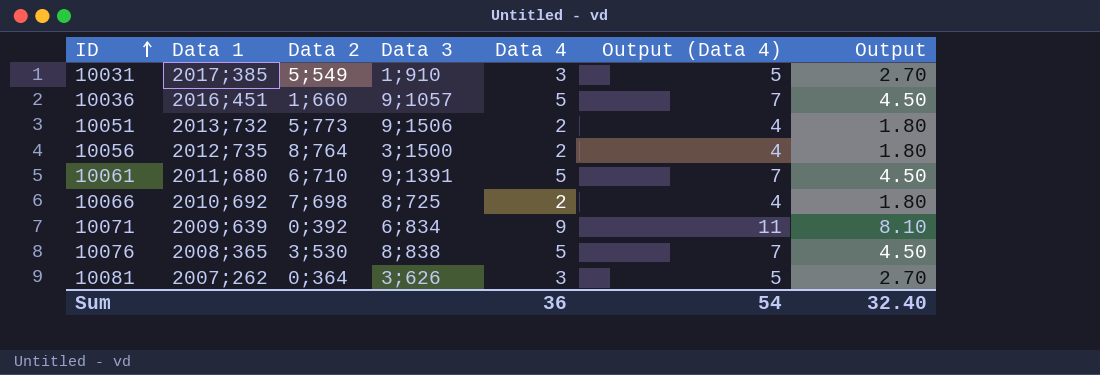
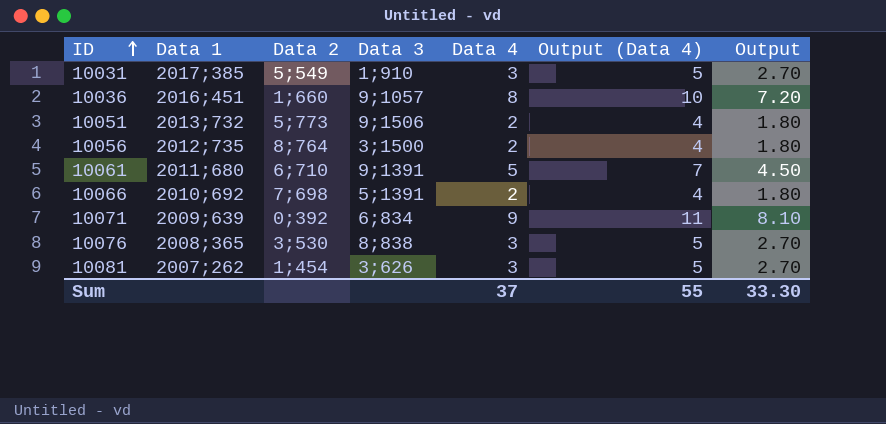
10036 | Data 4: 5 -> 8
10036 | Output (Data 4): 7 -> 10
10036 | Output: 4.50 -> 7.20
10066 | Data 3: 8;725 -> 5;1391
10076 | Data 4: 5 -> 3
10076 | Output (Data 4): 7 -> 5
10076 | Output: 4.50 -> 2.70
10081 | Data 2: 0;364 -> 1;454
Sum | Data 4: 36 -> 37
Sum | Output (Data 4): 54 -> 55
Sum | Output: 32.40 -> 33.30

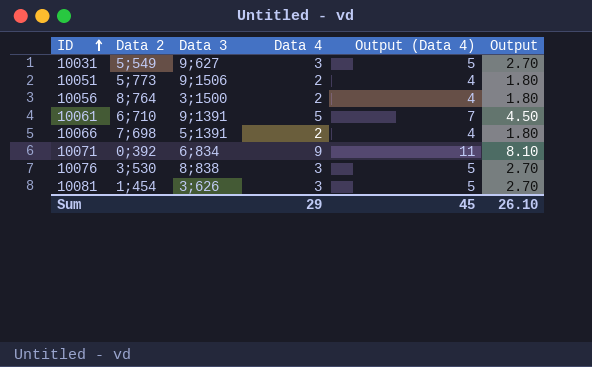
column Data 1 | position: 2 -> none
row 10036: 2016;451 | 1;660 | 9;1057 | 8 | 10 | 7.20 -> none
10031 | Data 3: 1;910 -> 9;627
Sum | Data 4: 37 -> 29
Sum | Output (Data 4): 55 -> 45
Sum | Output: 33.30 -> 26.10

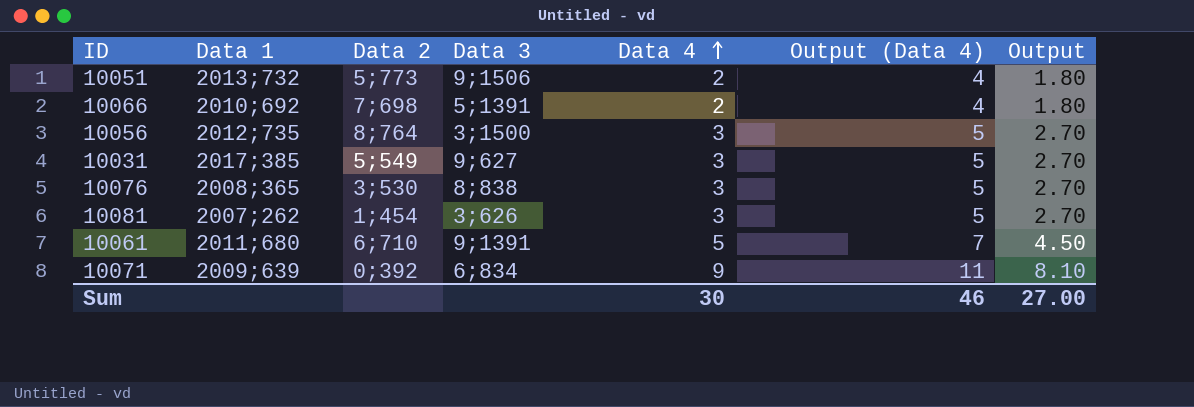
row order: ID ascending -> Data 4 ascending
column Data 1 | position: none -> 2
10056 | Data 4: 2 -> 3
10056 | Output (Data 4): 4 -> 5
10056 | Output: 1.80 -> 2.70
Sum | Data 4: 29 -> 30
Sum | Output (Data 4): 45 -> 46
Sum | Output: 26.10 -> 27.00

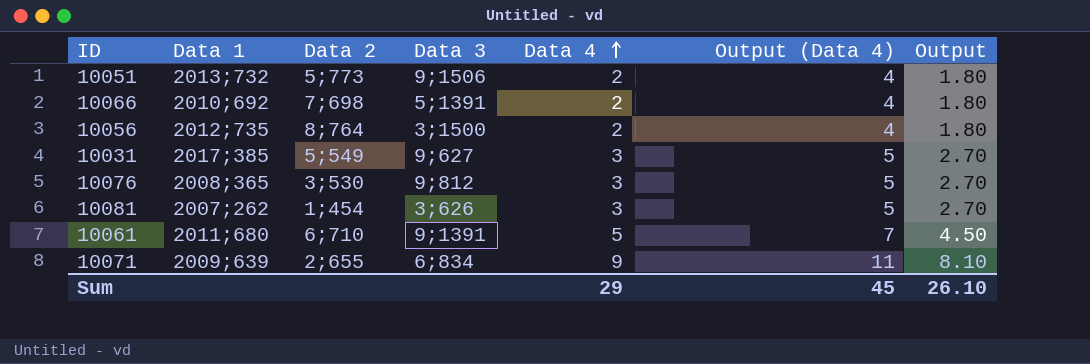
10056 | Data 4: 3 -> 2
10056 | Output (Data 4): 5 -> 4
10056 | Output: 2.70 -> 1.80
10076 | Data 3: 8;838 -> 9;812
10071 | Data 2: 0;392 -> 2;655
Sum | Data 4: 30 -> 29
Sum | Output (Data 4): 46 -> 45
Sum | Output: 27.00 -> 26.10

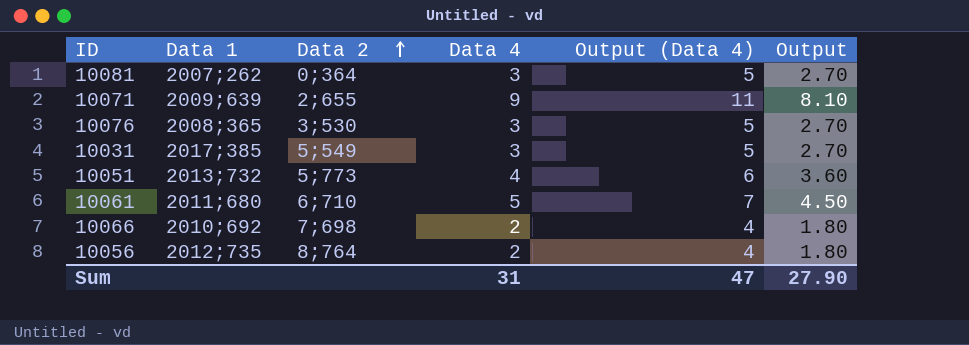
row order: Data 4 ascending -> Data 2 ascending
column Data 3 | position: 4 -> none
10081 | Data 2: 1;454 -> 0;364
10051 | Data 4: 2 -> 4
10051 | Output (Data 4): 4 -> 6
10051 | Output: 1.80 -> 3.60
Sum | Data 4: 29 -> 31
Sum | Output (Data 4): 45 -> 47
Sum | Output: 26.10 -> 27.90

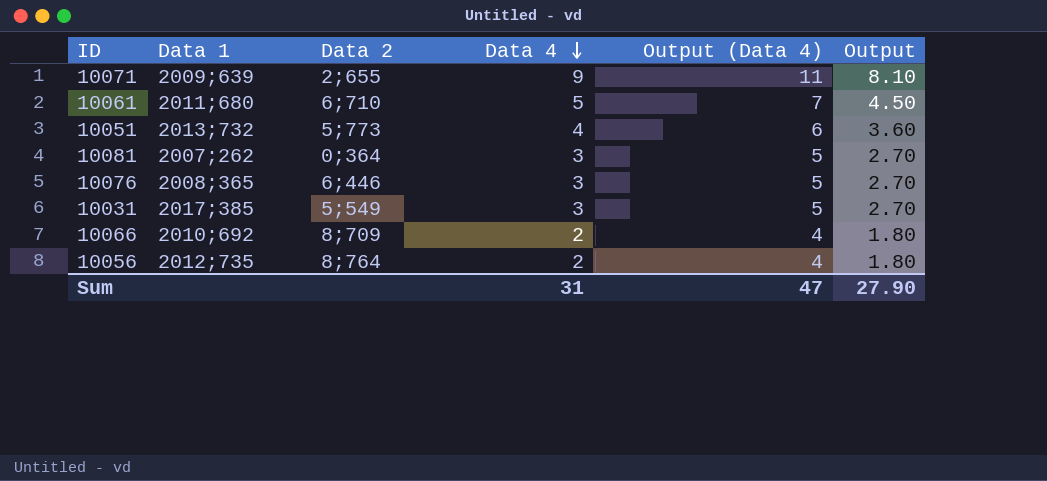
row order: Data 2 ascending -> Data 4 descending
10076 | Data 2: 3;530 -> 6;446
10066 | Data 2: 7;698 -> 8;709

